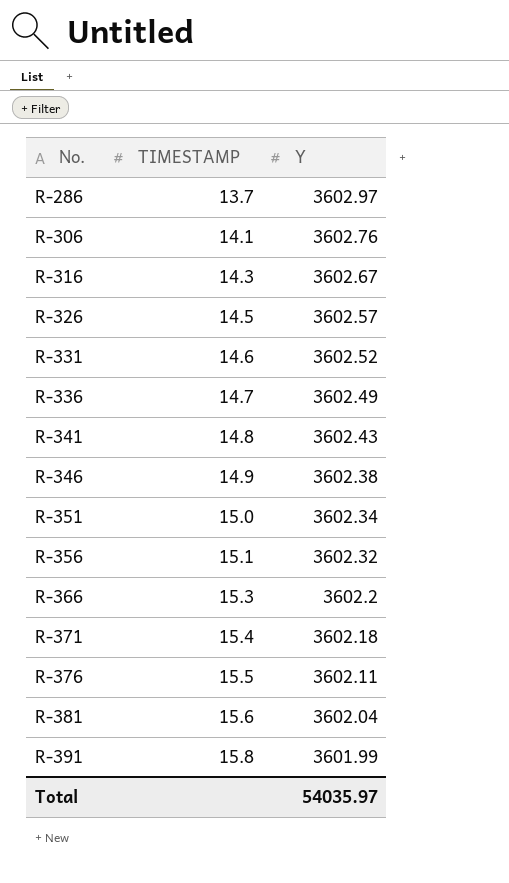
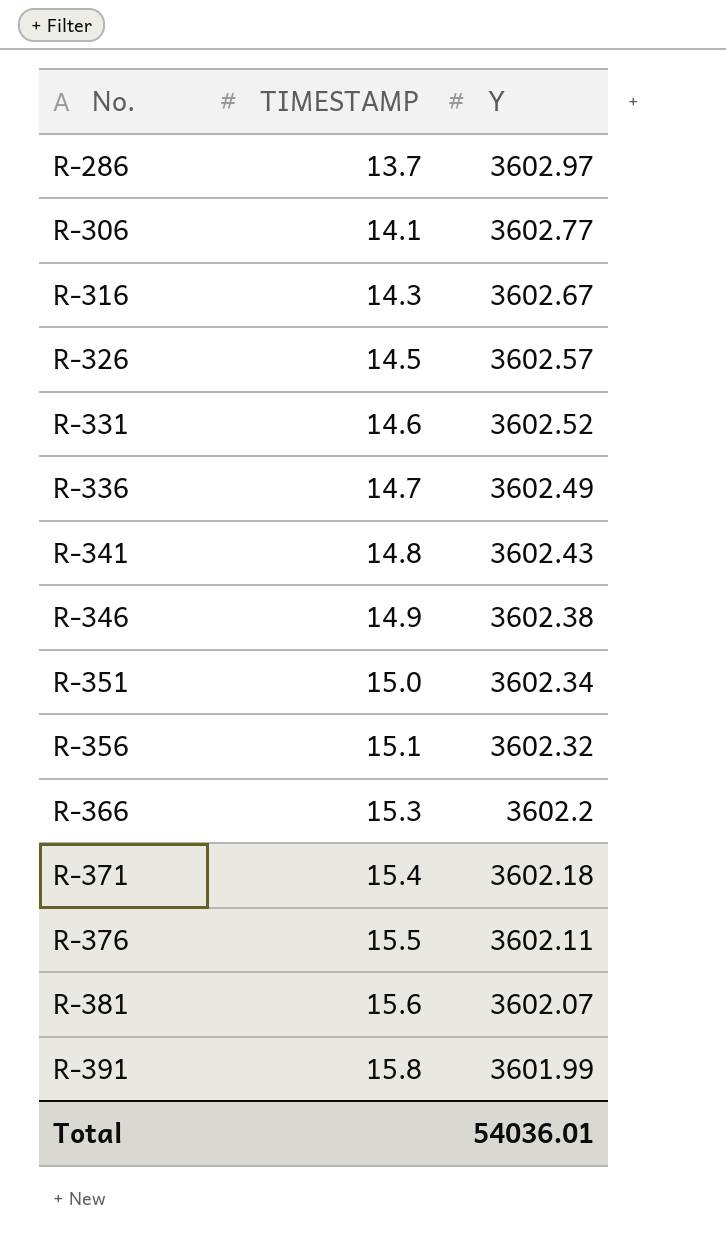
R-306 | Y: 3602.76 -> 3602.77
R-381 | Y: 3602.04 -> 3602.07
Total | Y: 54035.97 -> 54036.01

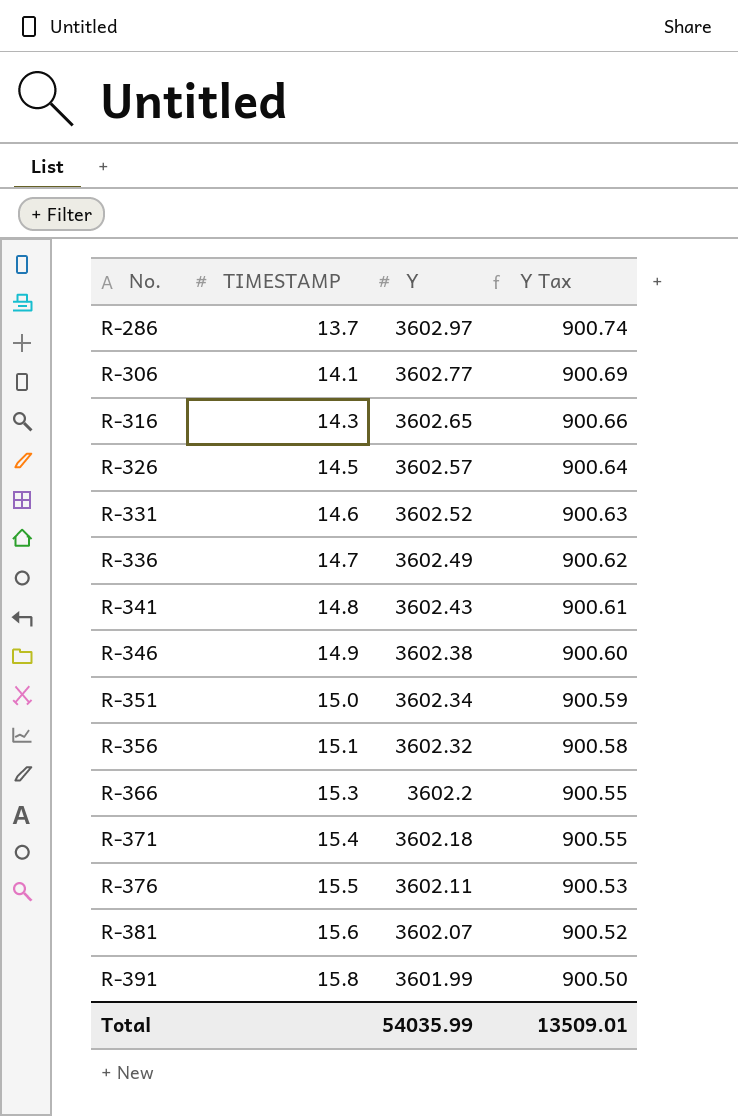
column Y Tax | formula: none -> [Y] * 0.25
R-316 | Y: 3602.67 -> 3602.65
Total | Y: 54036.01 -> 54035.99

